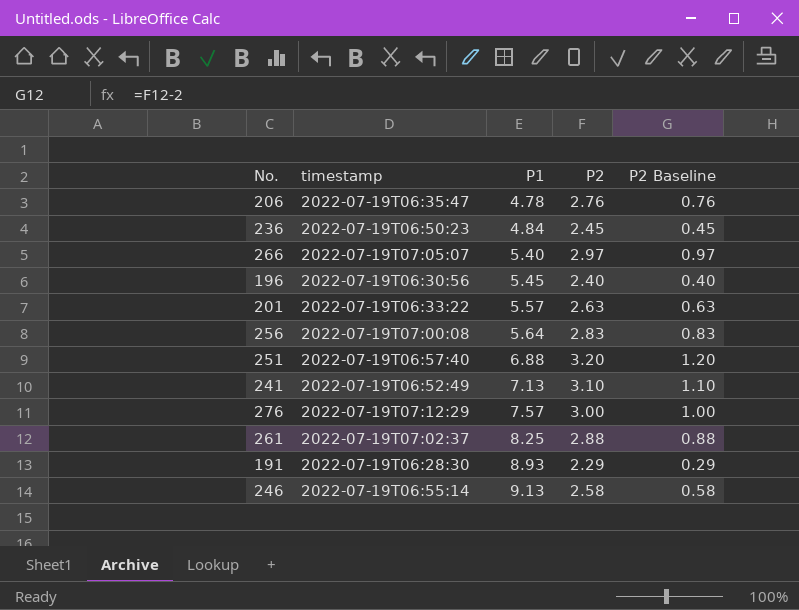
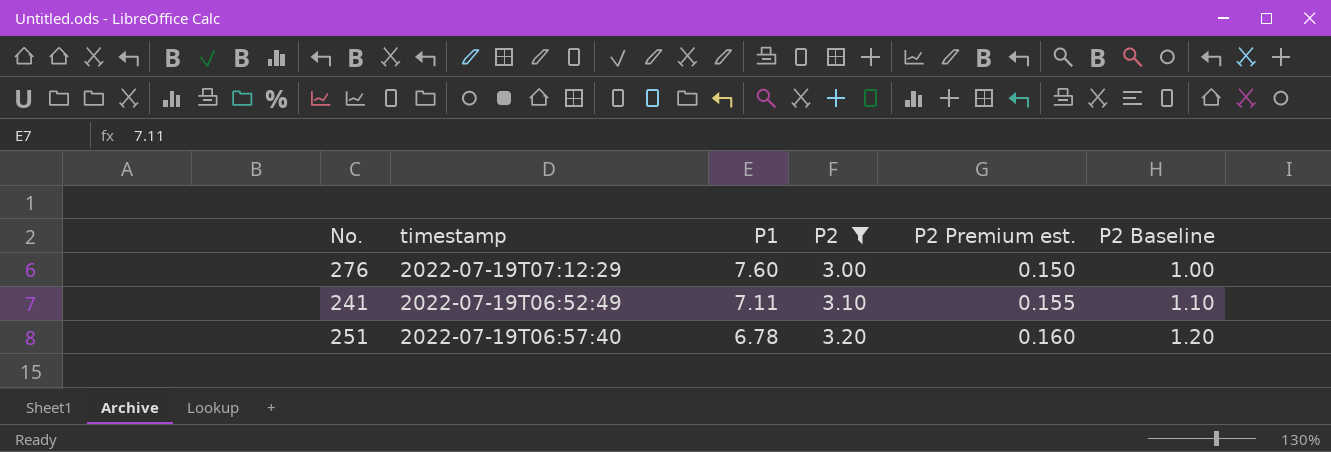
filter: none -> P2 >= 3.00
row order: P1 ascending -> P1 descending
column P2 Premium est. | formula: none -> [P2] * 0.05
276 | P1: 7.57 -> 7.60
241 | P1: 7.13 -> 7.11
251 | P1: 6.88 -> 6.78

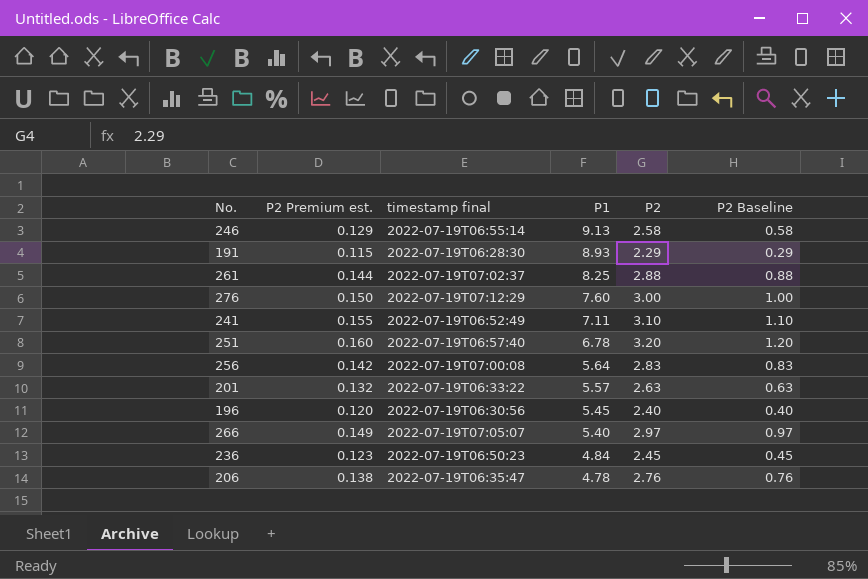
filter: P2 >= 3.00 -> none
column P2 Premium est. | position: 5 -> 2
column name: timestamp -> timestamp final

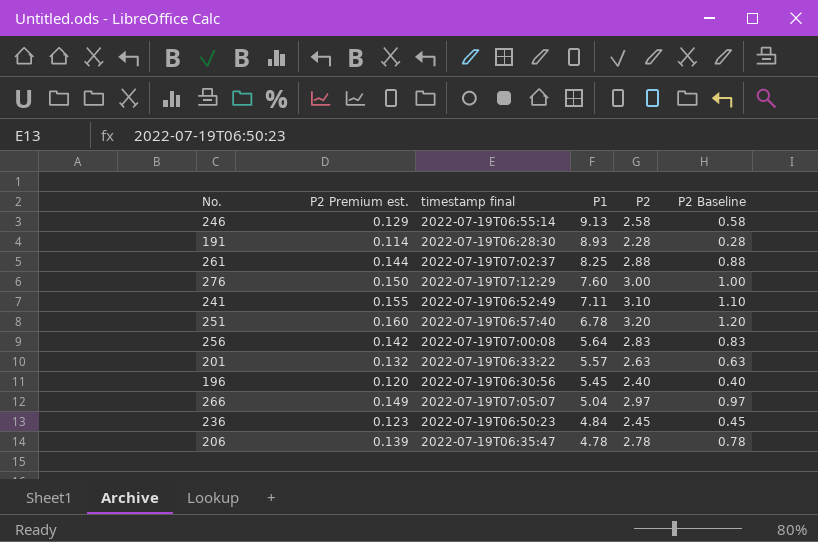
191 | P2 Premium est.: 0.115 -> 0.114
191 | P2: 2.29 -> 2.28
191 | P2 Baseline: 0.29 -> 0.28
266 | P1: 5.40 -> 5.04
206 | P2 Premium est.: 0.138 -> 0.139
206 | P2: 2.76 -> 2.78
206 | P2 Baseline: 0.76 -> 0.78

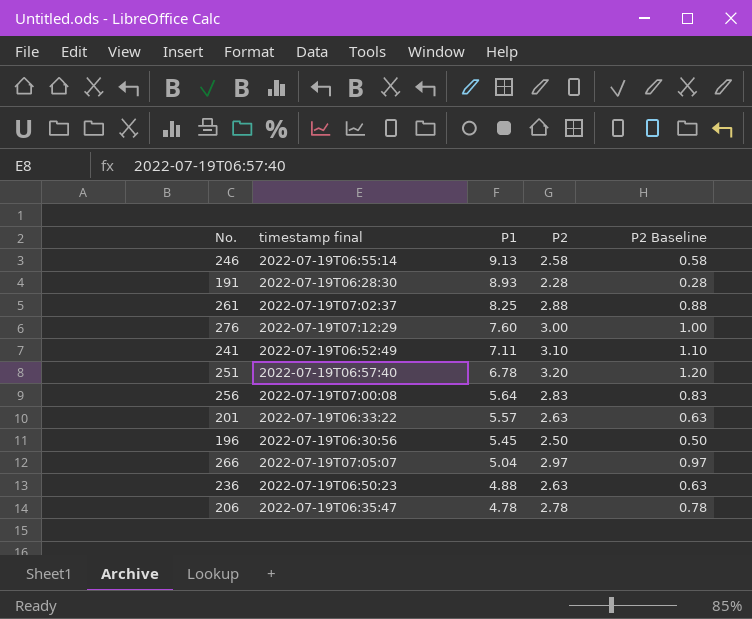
column P2 Premium est. | formula: [P2] * 0.05 -> none
196 | P2: 2.40 -> 2.50
196 | P2 Baseline: 0.40 -> 0.50
236 | P1: 4.84 -> 4.88
236 | P2: 2.45 -> 2.63
236 | P2 Baseline: 0.45 -> 0.63

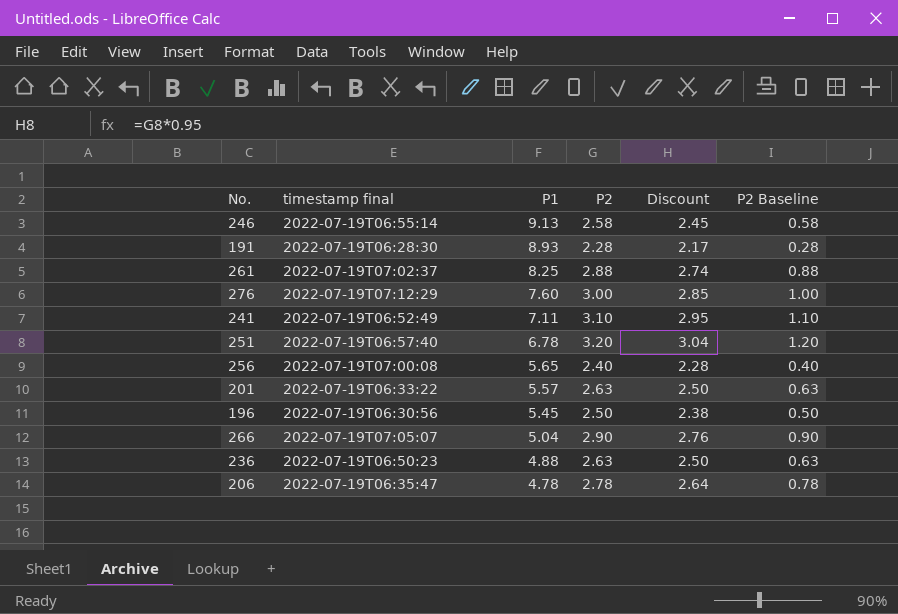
column Discount | formula: none -> [P2] * 0.95
256 | P1: 5.64 -> 5.65
256 | P2: 2.83 -> 2.40
256 | P2 Baseline: 0.83 -> 0.40
266 | P2: 2.97 -> 2.90
266 | P2 Baseline: 0.97 -> 0.90

